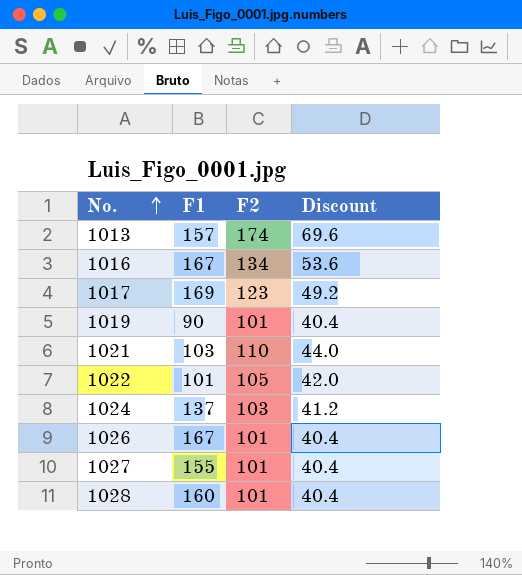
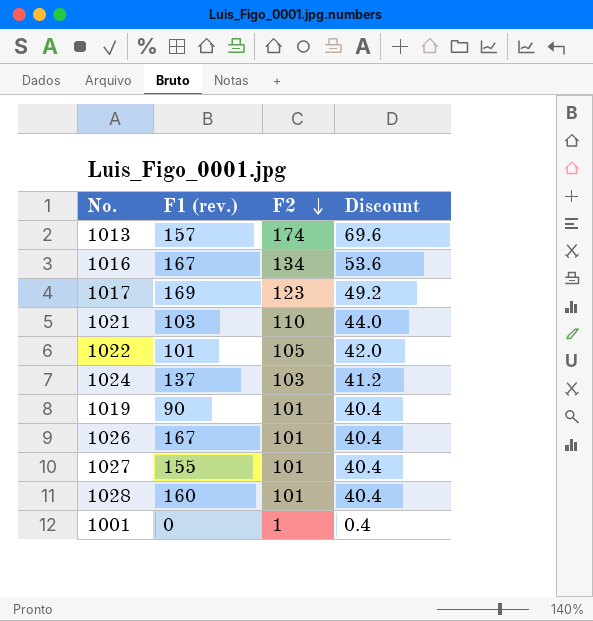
row order: No. ascending -> F2 descending
column name: F1 -> F1 (rev.)
row 1001: none -> 0 | 1 | 0.4

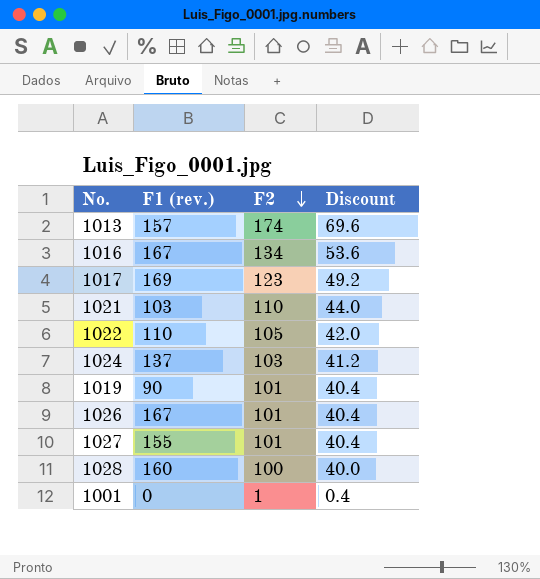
1022 | F1 (rev.): 101 -> 110
1028 | F2: 101 -> 100
1028 | Discount: 40.4 -> 40.0

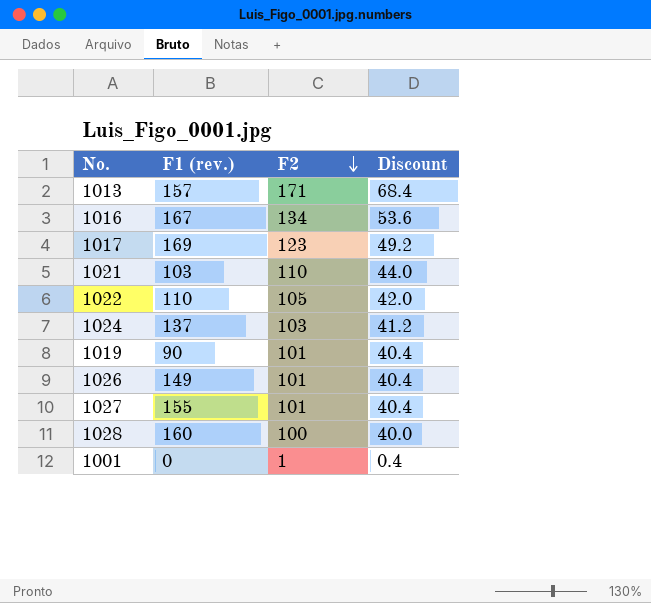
1013 | F2: 174 -> 171
1013 | Discount: 69.6 -> 68.4
1026 | F1 (rev.): 167 -> 149

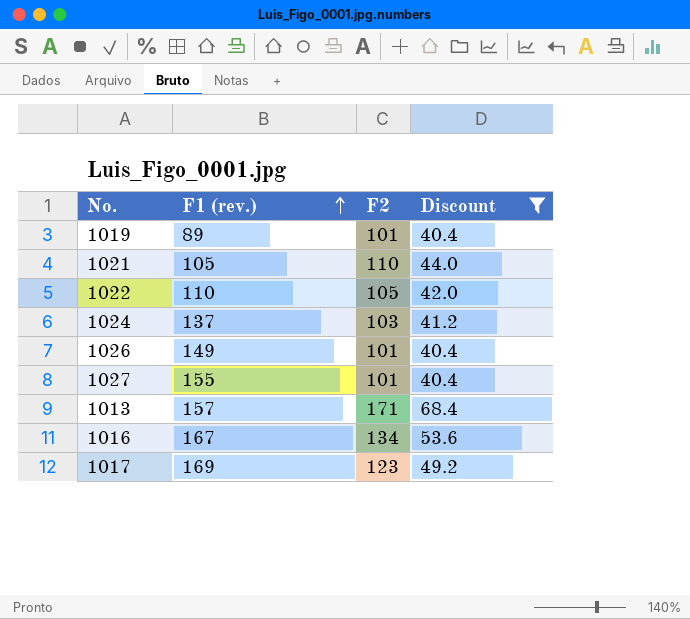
filter: none -> Discount >= 40.4
row order: F2 descending -> F1 (rev.) ascending
1019 | F1 (rev.): 90 -> 89
1021 | F1 (rev.): 103 -> 105

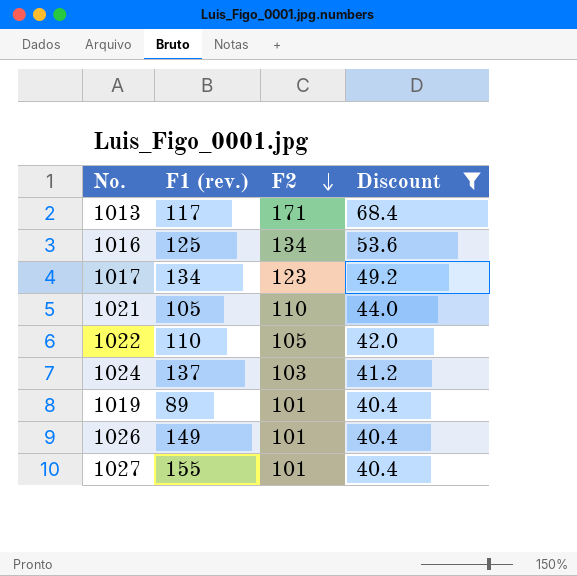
row order: F1 (rev.) ascending -> F2 descending
1013 | F1 (rev.): 157 -> 117
1016 | F1 (rev.): 167 -> 125
1017 | F1 (rev.): 169 -> 134

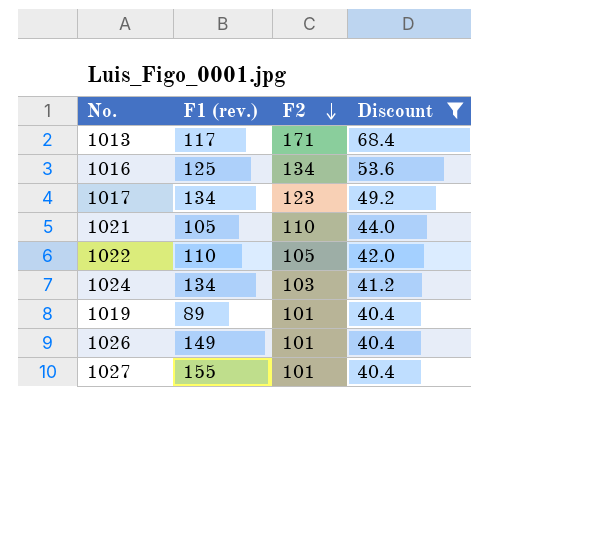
1024 | F1 (rev.): 137 -> 134

